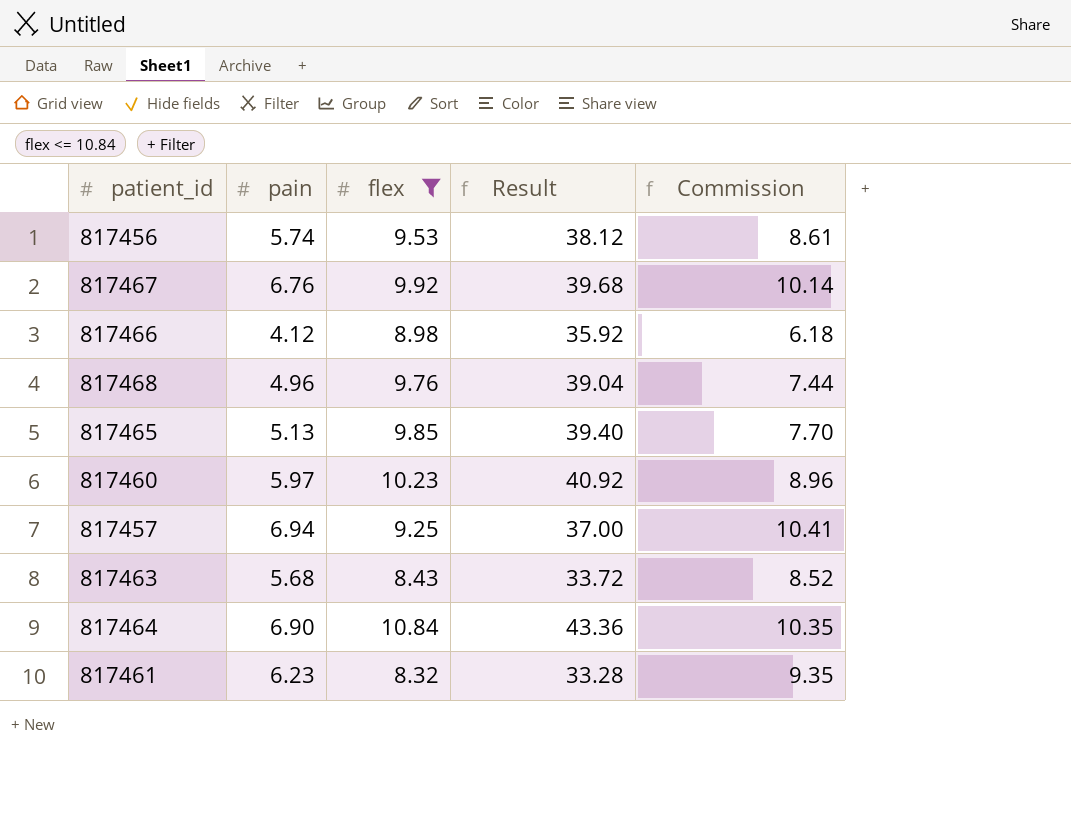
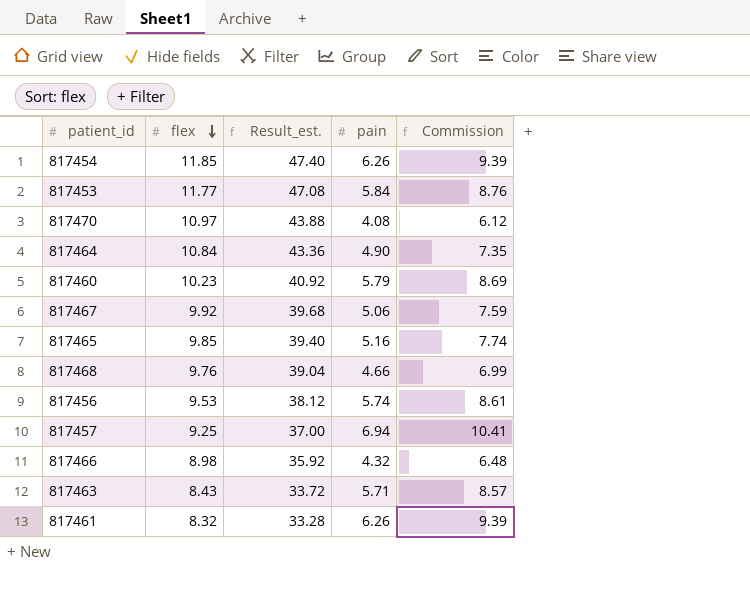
filter: flex <= 10.84 -> none
row order: none -> flex descending
column name: Result -> Result_est.
column pain | position: 2 -> 4
817464 | pain: 6.90 -> 4.90
817464 | Commission: 10.35 -> 7.35
817460 | pain: 5.97 -> 5.79
817460 | Commission: 8.96 -> 8.69
817467 | pain: 6.76 -> 5.06
817467 | Commission: 10.14 -> 7.59
817465 | pain: 5.13 -> 5.16
817465 | Commission: 7.70 -> 7.74
817468 | pain: 4.96 -> 4.66
817468 | Commission: 7.44 -> 6.99
817466 | pain: 4.12 -> 4.32
817466 | Commission: 6.18 -> 6.48
817463 | pain: 5.68 -> 5.71
817463 | Commission: 8.52 -> 8.57
817461 | pain: 6.23 -> 6.26
817461 | Commission: 9.35 -> 9.39

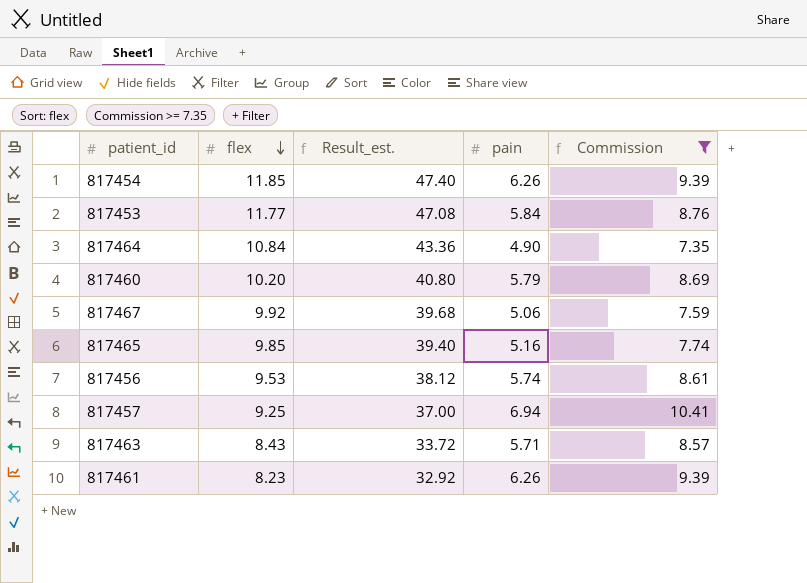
filter: none -> Commission >= 7.35
817460 | flex: 10.23 -> 10.20
817460 | Result_est.: 40.92 -> 40.80
817461 | flex: 8.32 -> 8.23
817461 | Result_est.: 33.28 -> 32.92

